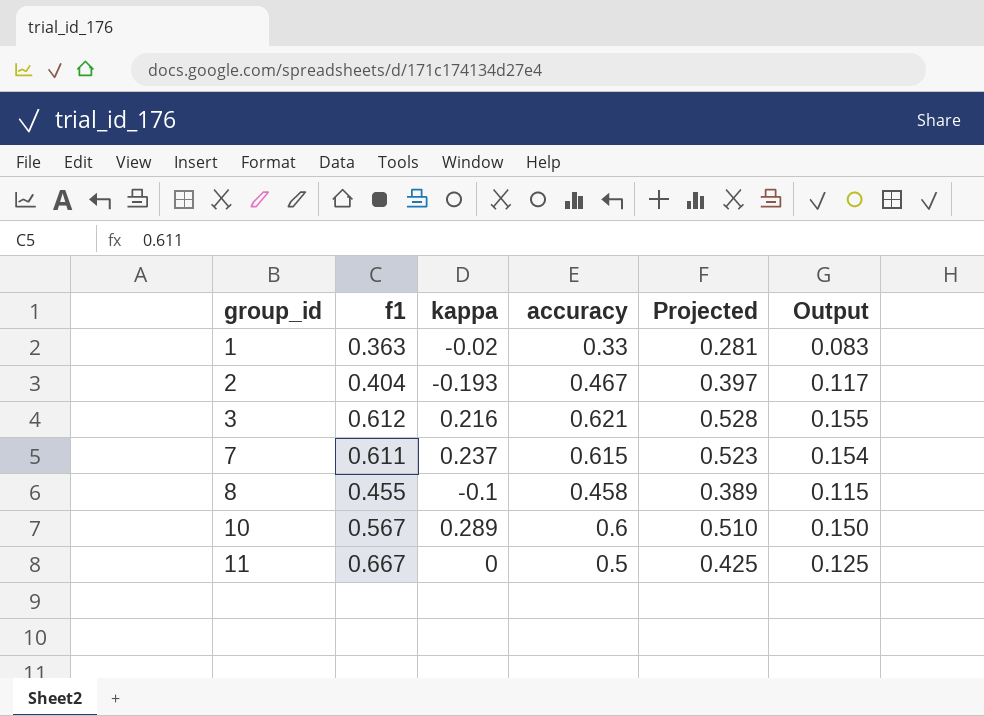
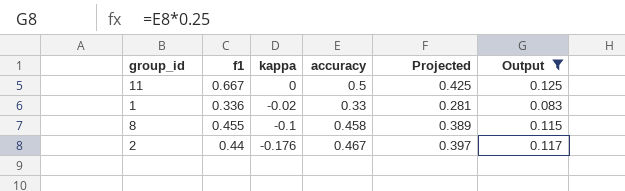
filter: none -> Output <= 0.125
row order: group_id ascending -> kappa descending
1 | f1: 0.363 -> 0.336
2 | f1: 0.404 -> 0.44
2 | kappa: -0.193 -> -0.176

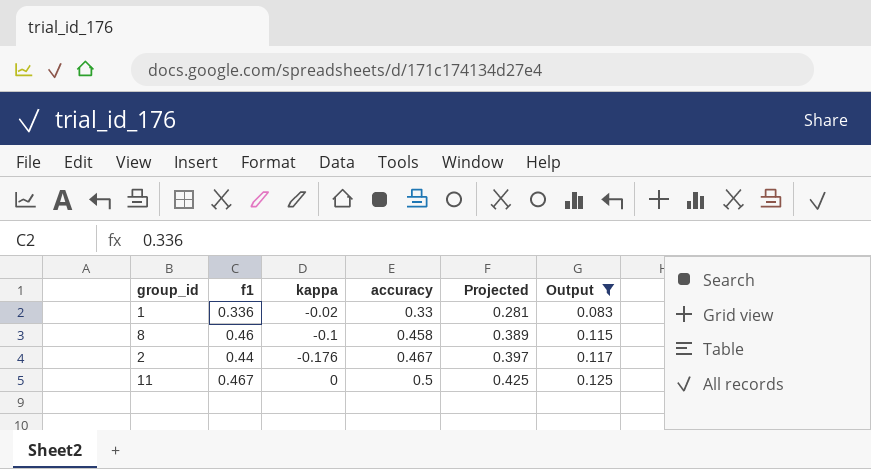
row order: kappa descending -> accuracy ascending
8 | f1: 0.455 -> 0.46
11 | f1: 0.667 -> 0.467

